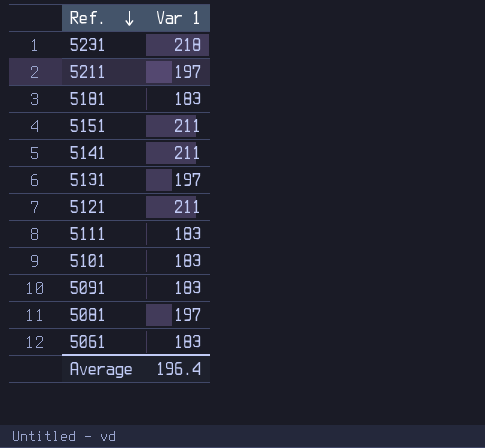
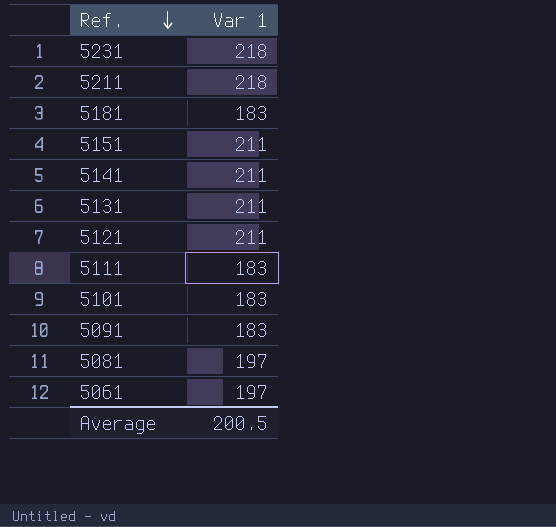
5211 | Var 1: 197 -> 218
5131 | Var 1: 197 -> 211
5061 | Var 1: 183 -> 197
Average | Var 1: 196.4 -> 200.5

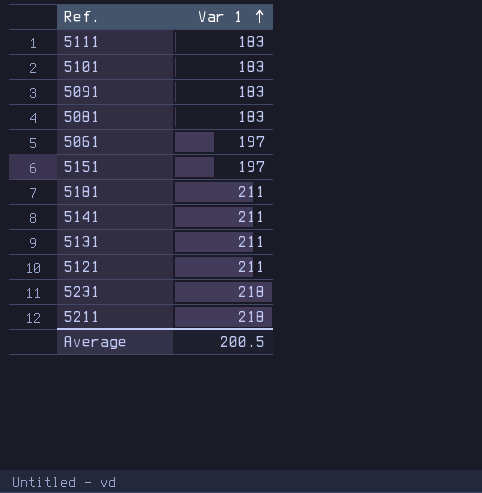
row order: Ref. descending -> Var 1 ascending
5081 | Var 1: 197 -> 183
5151 | Var 1: 211 -> 197
5181 | Var 1: 183 -> 211

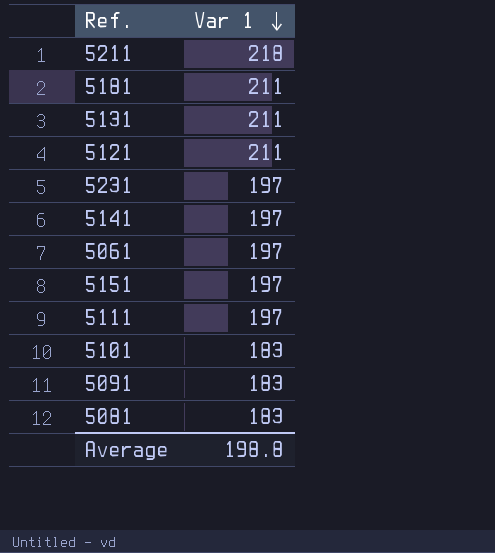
row order: Var 1 ascending -> Var 1 descending
5231 | Var 1: 218 -> 197
5141 | Var 1: 211 -> 197
5111 | Var 1: 183 -> 197
Average | Var 1: 200.5 -> 198.8

